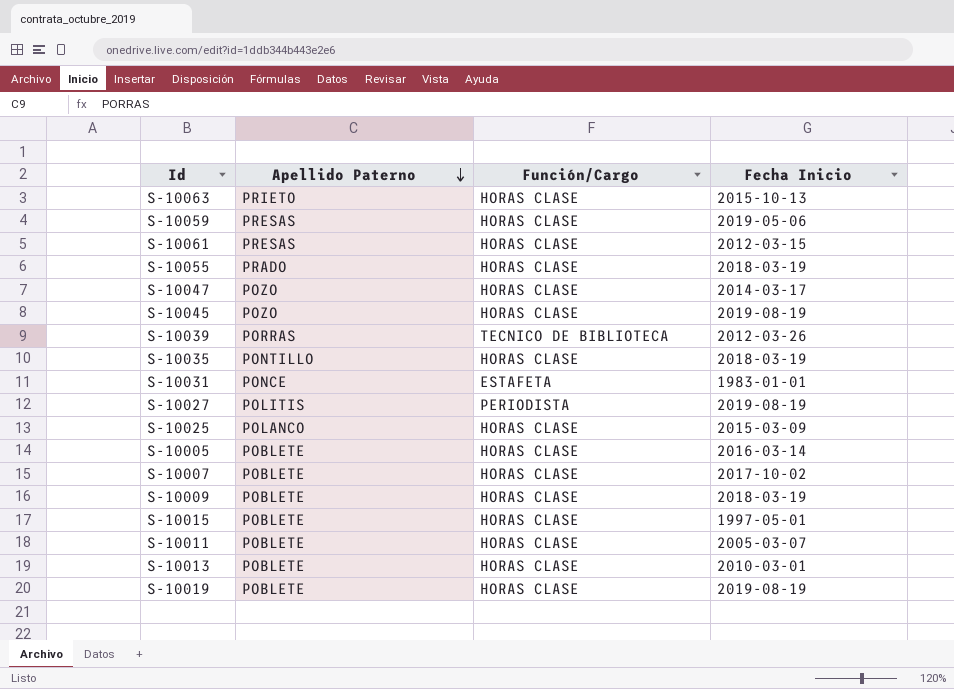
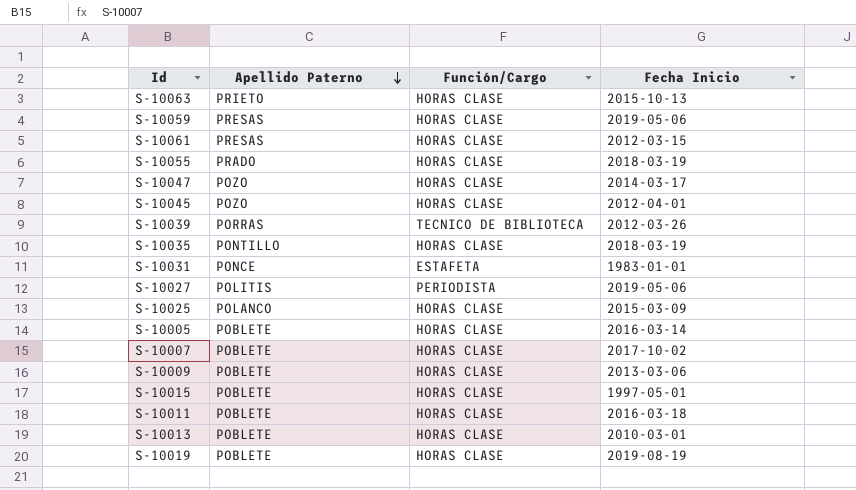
S-10045 | Fecha Inicio: 2019-08-19 -> 2012-04-01
S-10027 | Fecha Inicio: 2019-08-19 -> 2019-05-06
S-10009 | Fecha Inicio: 2018-03-19 -> 2013-03-06
S-10011 | Fecha Inicio: 2005-03-07 -> 2016-03-18

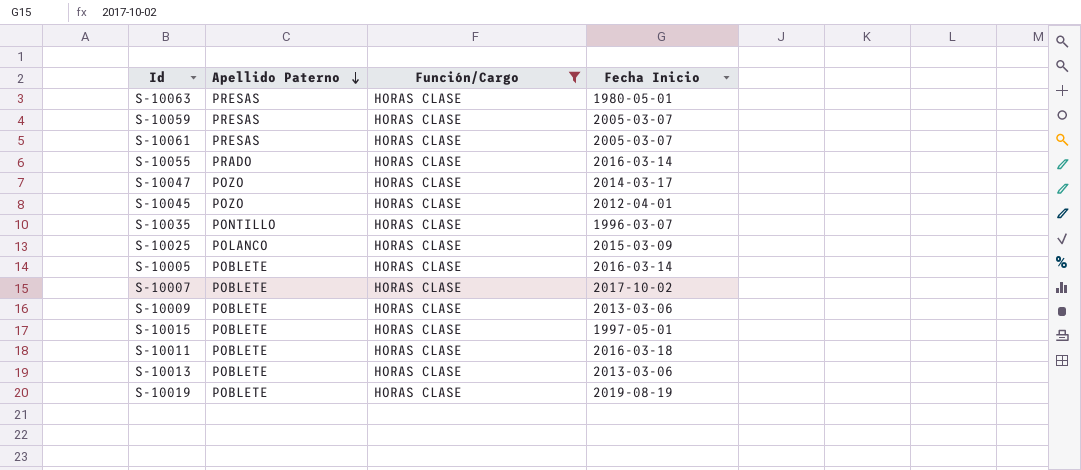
filter: none -> Función/Cargo = HORAS CLASE
S-10063 | Apellido Paterno: PRIETO -> PRESAS
S-10063 | Fecha Inicio: 2015-10-13 -> 1980-05-01
S-10059 | Fecha Inicio: 2019-05-06 -> 2005-03-07
S-10061 | Fecha Inicio: 2012-03-15 -> 2005-03-07
S-10055 | Fecha Inicio: 2018-03-19 -> 2016-03-14
S-10035 | Fecha Inicio: 2018-03-19 -> 1996-03-07
S-10013 | Fecha Inicio: 2010-03-01 -> 2013-03-06

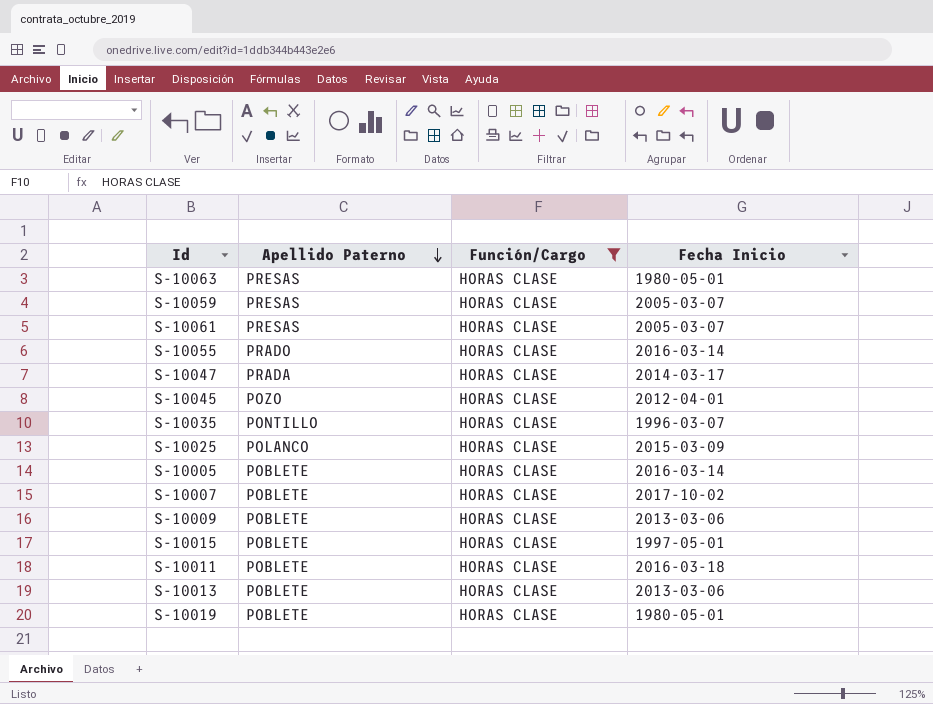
S-10047 | Apellido Paterno: POZO -> PRADA
S-10019 | Fecha Inicio: 2019-08-19 -> 1980-05-01

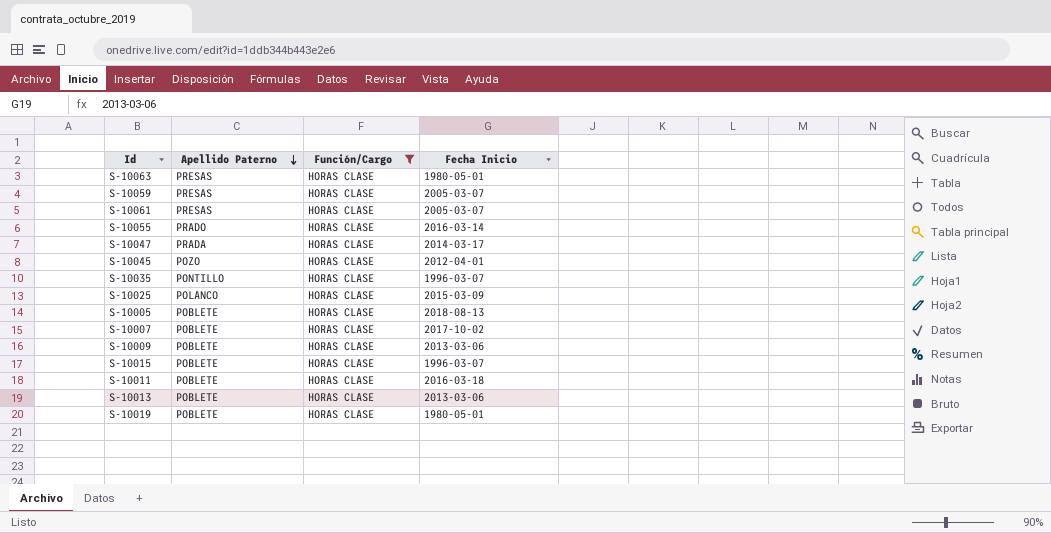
S-10005 | Fecha Inicio: 2016-03-14 -> 2018-08-13
S-10015 | Fecha Inicio: 1997-05-01 -> 1996-03-07

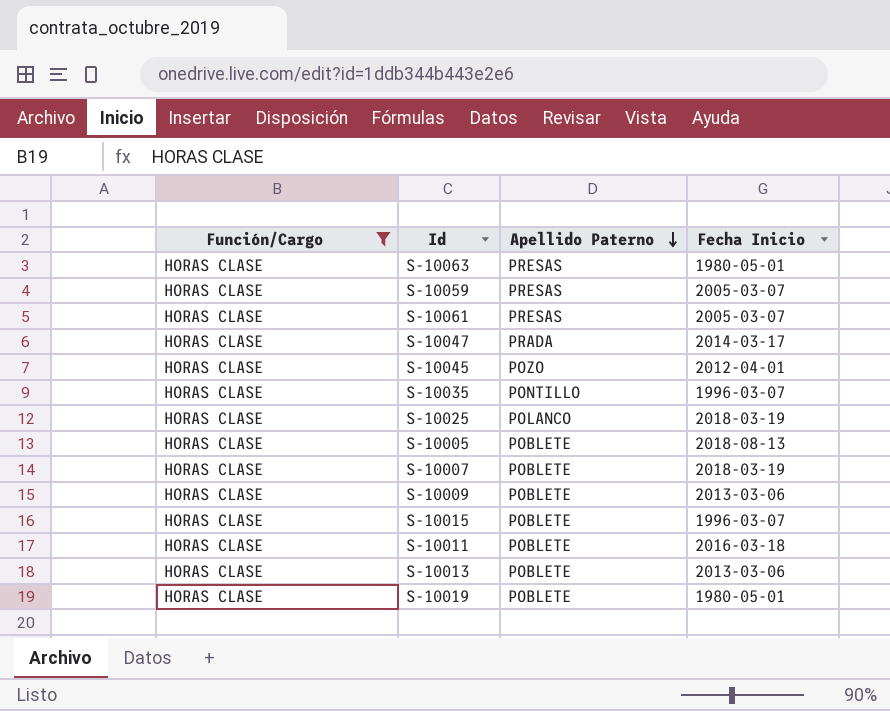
column Función/Cargo | position: 3 -> 1
row S-10055: PRADO | HORAS CLASE | 2016-03-14 -> none
S-10025 | Fecha Inicio: 2015-03-09 -> 2018-03-19
S-10007 | Fecha Inicio: 2017-10-02 -> 2018-03-19

